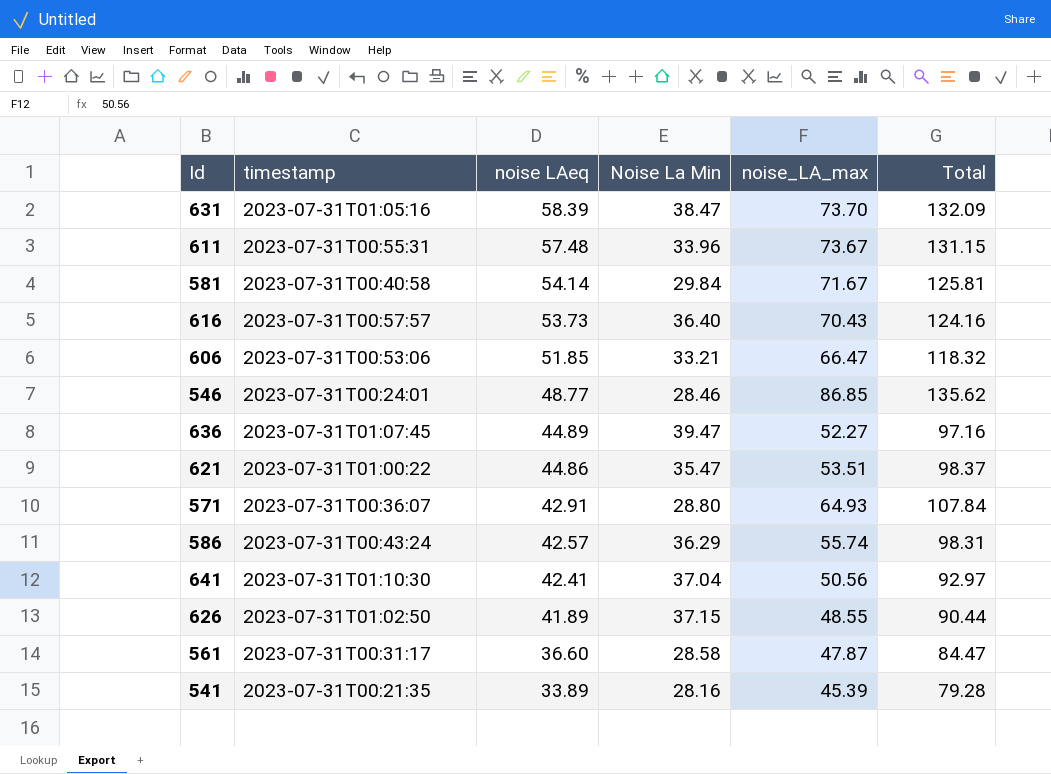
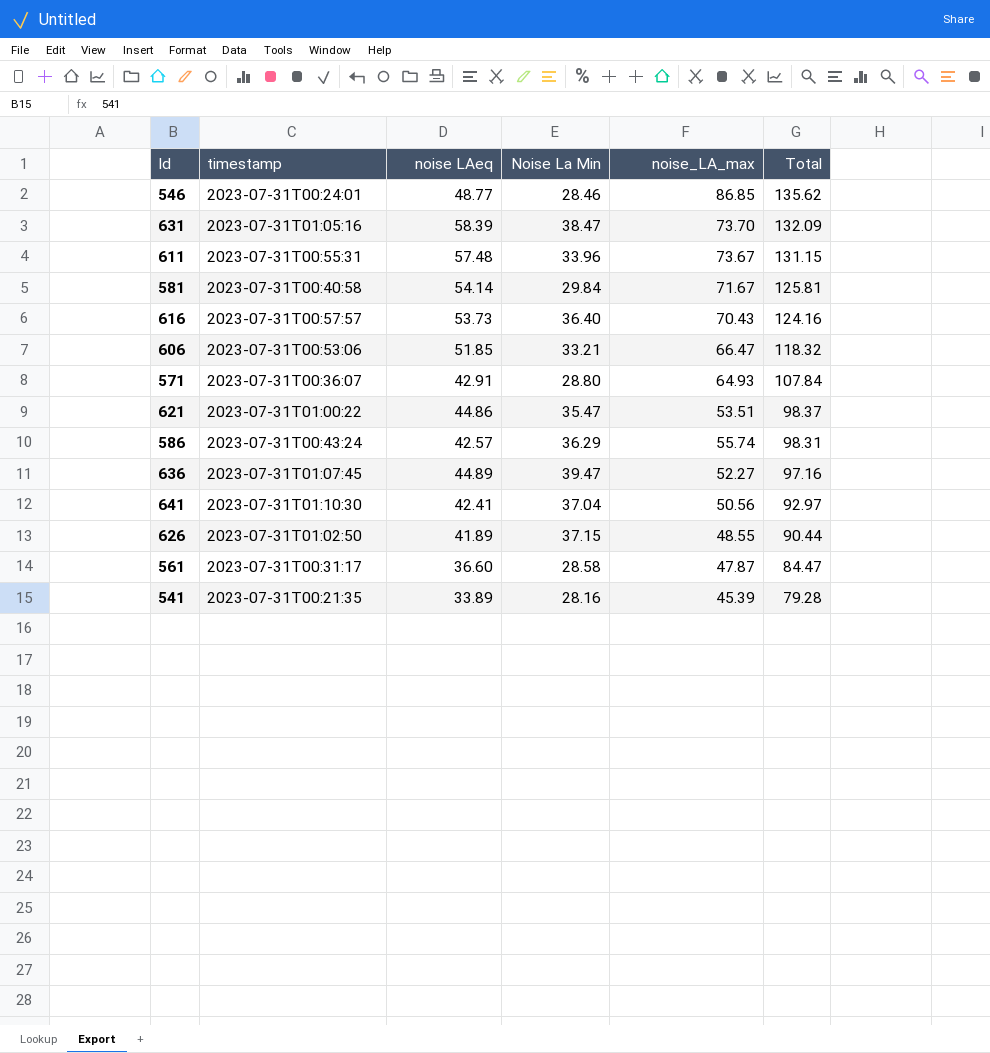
row order: noise LAeq descending -> Total descending

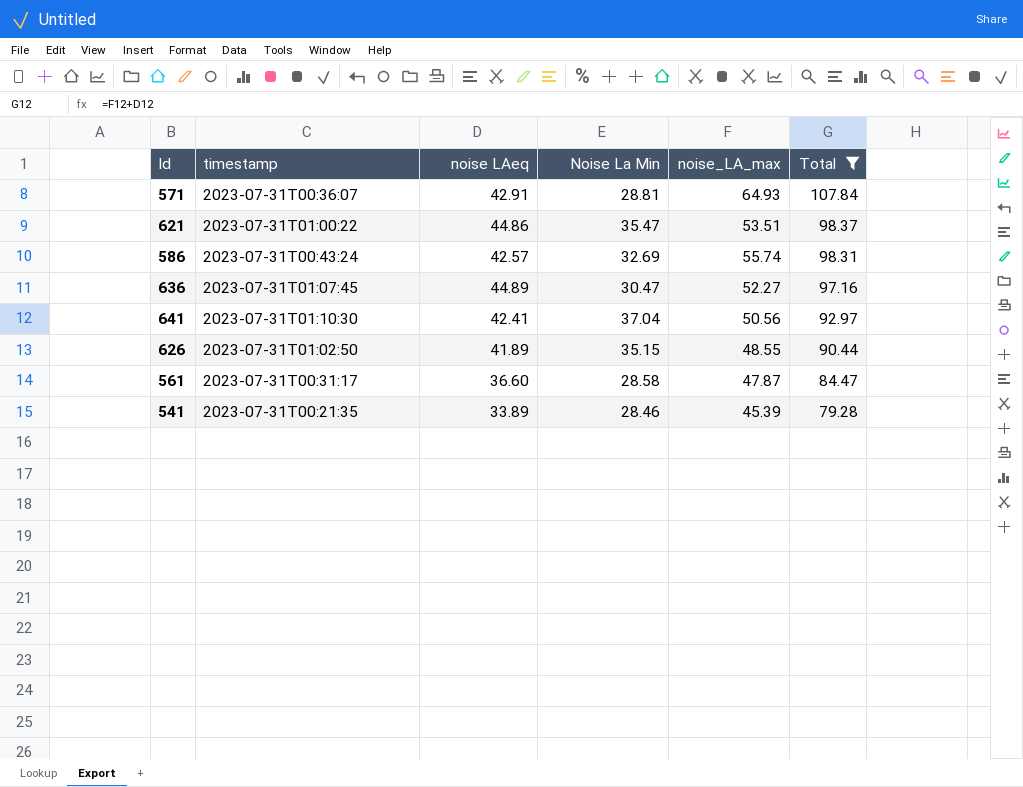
filter: none -> Total <= 107.84
571 | Noise La Min: 28.80 -> 28.81
586 | Noise La Min: 36.29 -> 32.69
636 | Noise La Min: 39.47 -> 30.47
626 | Noise La Min: 37.15 -> 35.15
541 | Noise La Min: 28.16 -> 28.46

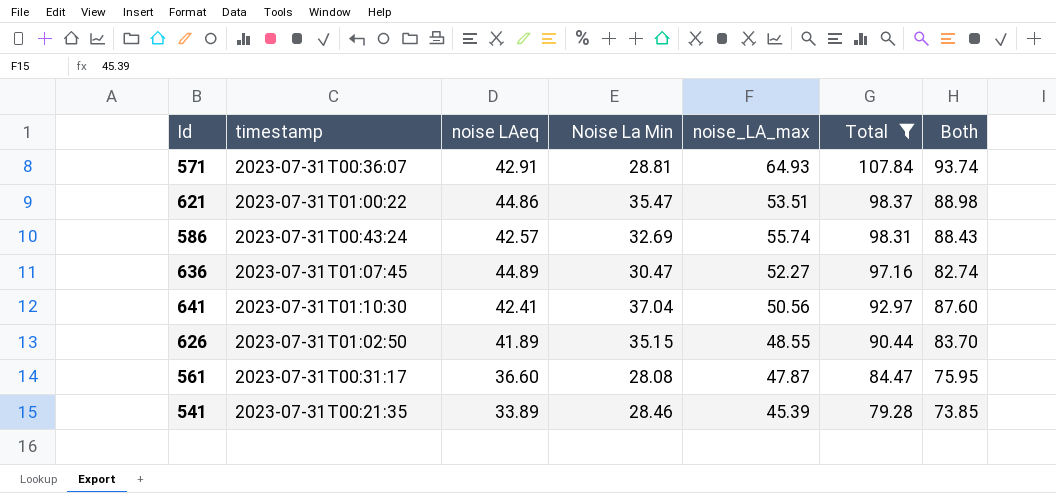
column Both | formula: none -> [Noise La Min] + [noise_LA_max]
561 | Noise La Min: 28.58 -> 28.08

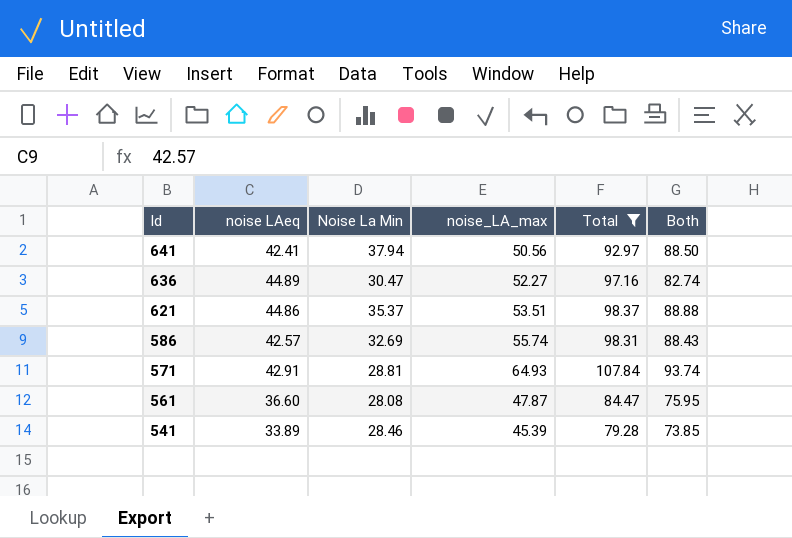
row order: Total descending -> Id descending
column timestamp | position: 2 -> none
row 626: 2023-07-31T01:02:50 | 41.89 | 35.15 | 48.55 | 90.44 | 83.70 -> none
641 | Noise La Min: 37.04 -> 37.94
641 | Both: 87.60 -> 88.50
621 | Noise La Min: 35.47 -> 35.37
621 | Both: 88.98 -> 88.88

